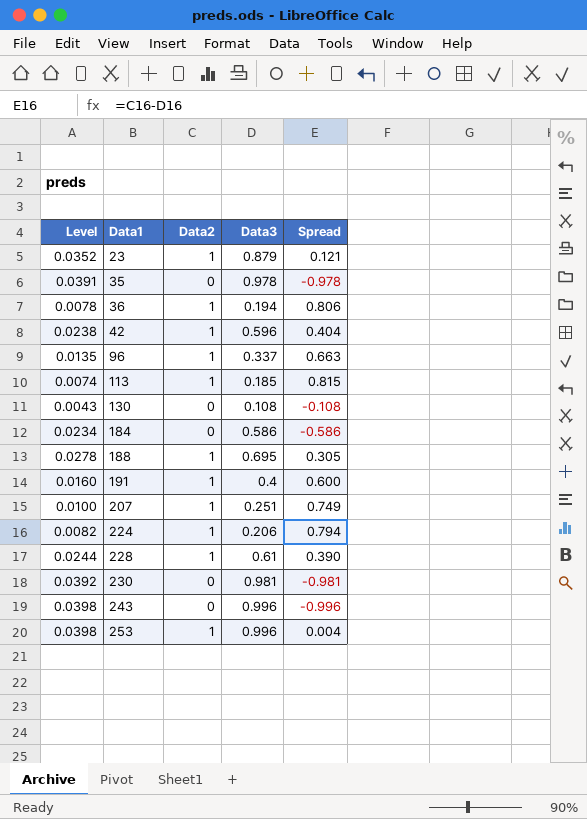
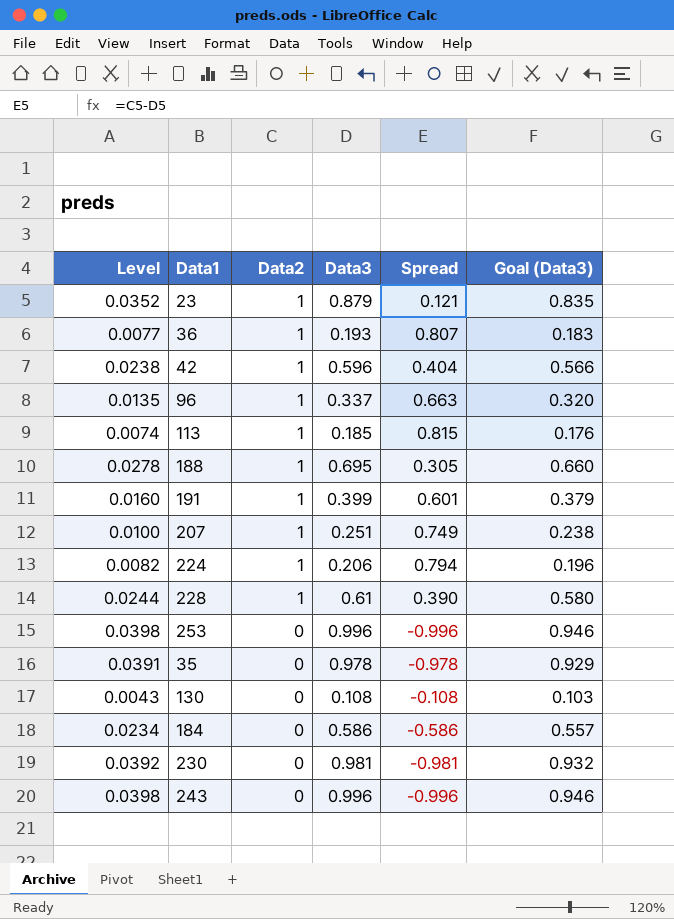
row order: Data1 ascending -> Data2 descending
column Goal (Data3) | formula: none -> [Data3] * 0.95
36 | Level: 0.0078 -> 0.0077
36 | Data3: 0.194 -> 0.193
36 | Spread: 0.806 -> 0.807
191 | Data3: 0.4 -> 0.399
191 | Spread: 0.600 -> 0.601
253 | Data2: 1 -> 0
253 | Spread: 0.004 -> -0.996

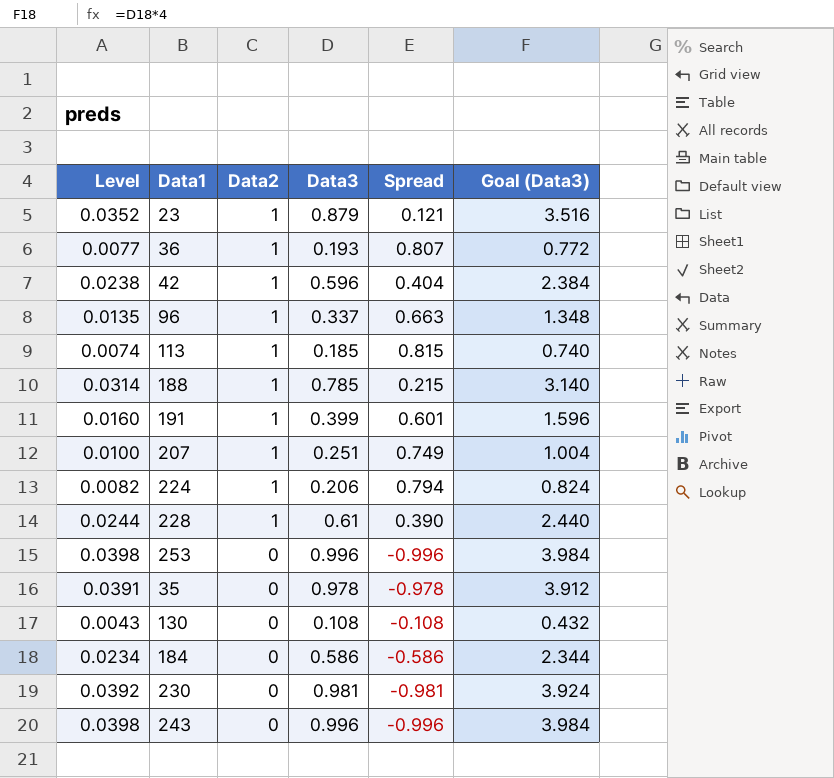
column Goal (Data3) | formula: [Data3] * 0.95 -> [Data3] * 4
188 | Level: 0.0278 -> 0.0314
188 | Data3: 0.695 -> 0.785
188 | Spread: 0.305 -> 0.215

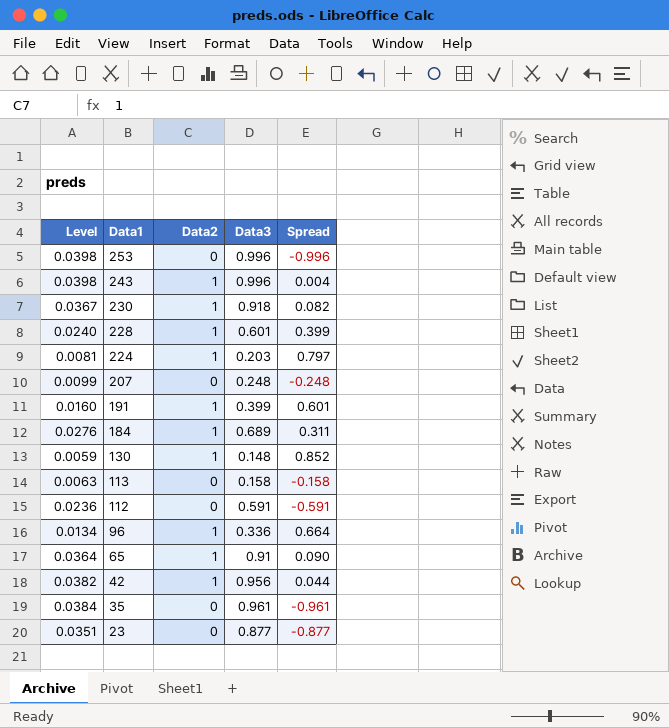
row order: Data2 descending -> Data1 descending
column Goal (Data3) | formula: [Data3] * 4 -> none
row 36: 0.0077 | 1 | 0.193 | 0.807 | 0.772 -> none
row 188: 0.0314 | 1 | 0.785 | 0.215 | 3.140 -> none
243 | Data2: 0 -> 1
243 | Spread: -0.996 -> 0.004
230 | Level: 0.0392 -> 0.0367
230 | Data2: 0 -> 1
230 | Data3: 0.981 -> 0.918
230 | Spread: -0.981 -> 0.082
228 | Level: 0.0244 -> 0.0240
228 | Data3: 0.61 -> 0.601
228 | Spread: 0.390 -> 0.399
224 | Level: 0.0082 -> 0.0081
224 | Data3: 0.206 -> 0.203
224 | Spread: 0.794 -> 0.797
207 | Level: 0.0100 -> 0.0099
207 | Data2: 1 -> 0
207 | Data3: 0.251 -> 0.248
207 | Spread: 0.749 -> -0.248
184 | Level: 0.0234 -> 0.0276
184 | Data2: 0 -> 1
184 | Data3: 0.586 -> 0.689
184 | Spread: -0.586 -> 0.311
130 | Level: 0.0043 -> 0.0059
130 | Data2: 0 -> 1
130 | Data3: 0.108 -> 0.148
130 | Spread: -0.108 -> 0.852
113 | Level: 0.0074 -> 0.0063
113 | Data2: 1 -> 0
113 | Data3: 0.185 -> 0.158
113 | Spread: 0.815 -> -0.158
row 112: none -> 0.0236 | 0 | 0.591 | -0.591
96 | Level: 0.0135 -> 0.0134
96 | Data3: 0.337 -> 0.336
96 | Spread: 0.663 -> 0.664
row 65: none -> 0.0364 | 1 | 0.91 | 0.090
42 | Level: 0.0238 -> 0.0382
42 | Data3: 0.596 -> 0.956
42 | Spread: 0.404 -> 0.044
35 | Level: 0.0391 -> 0.0384
35 | Data3: 0.978 -> 0.961
35 | Spread: -0.978 -> -0.961
23 | Level: 0.0352 -> 0.0351
23 | Data2: 1 -> 0
23 | Data3: 0.879 -> 0.877
23 | Spread: 0.121 -> -0.877

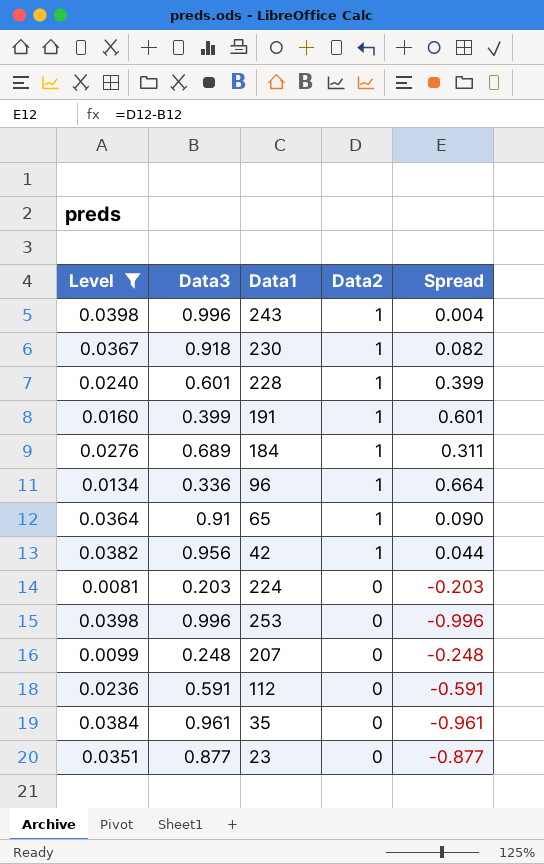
filter: none -> Level >= 0.0081
row order: Data1 descending -> Data2 descending
column Data3 | position: 4 -> 2
224 | Data2: 1 -> 0
224 | Spread: 0.797 -> -0.203

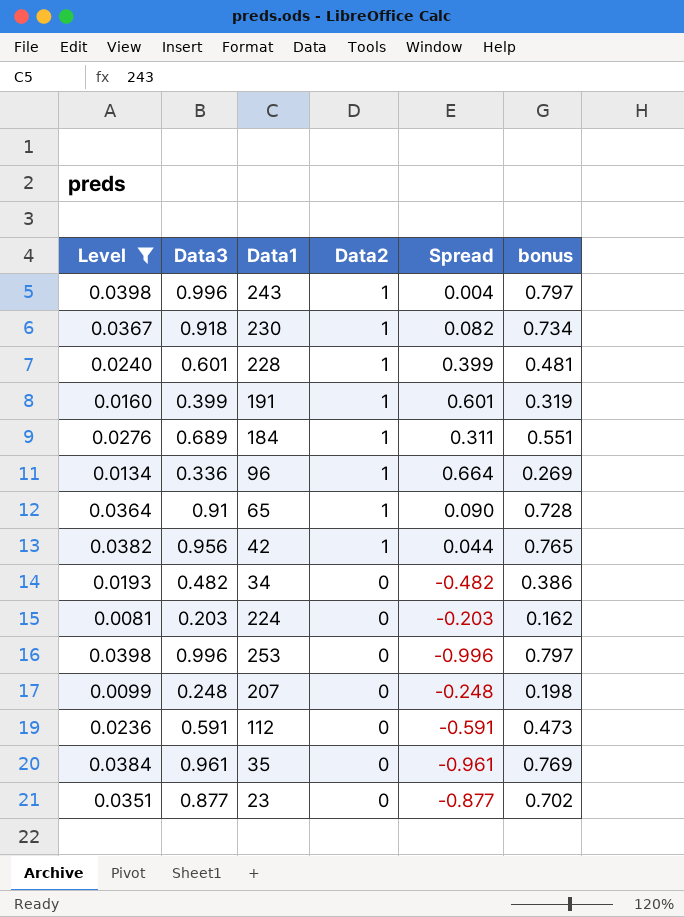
column bonus | formula: none -> [Data3] * 0.8
row 34: none -> 0.0193 | 0.482 | 0 | -0.482 | 0.386

